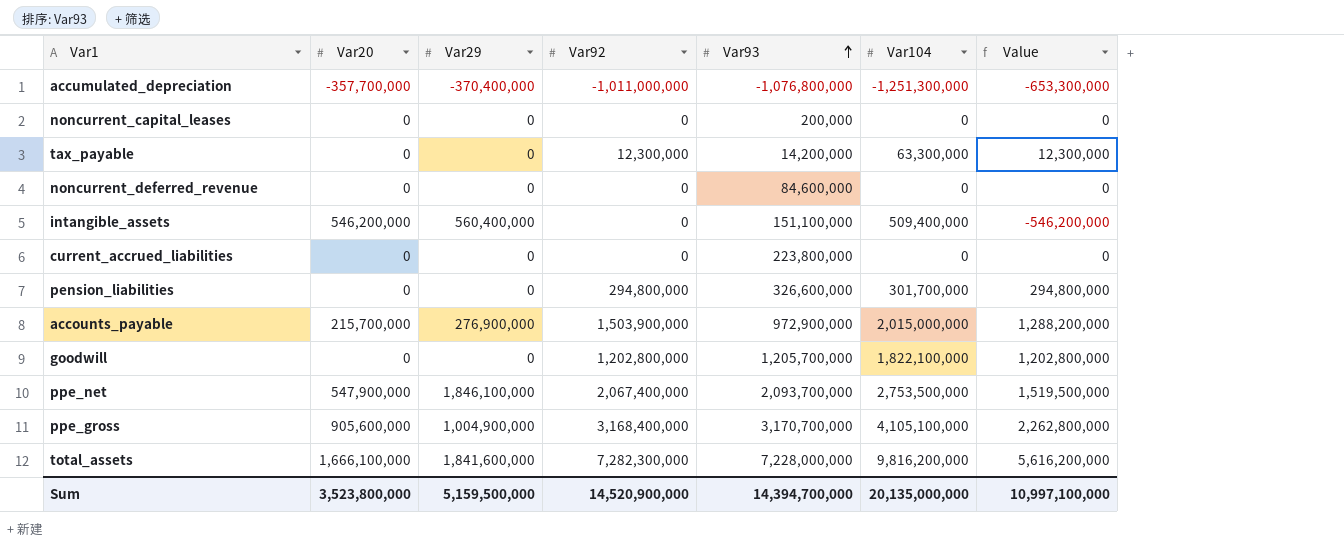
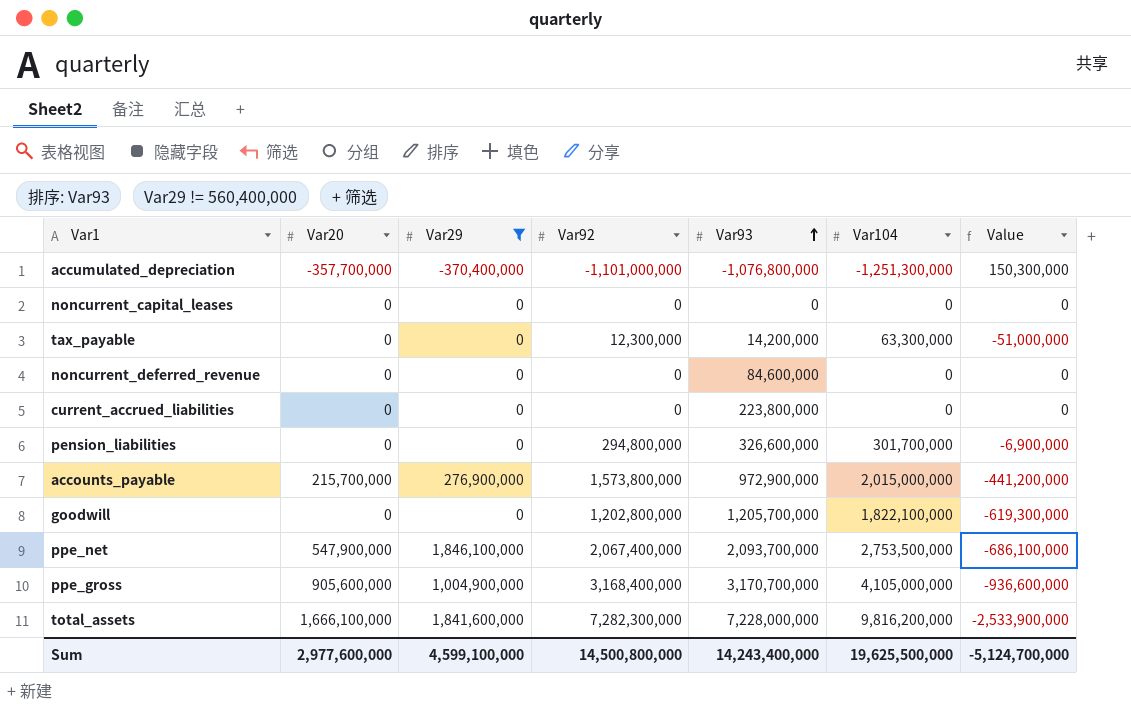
filter: none -> Var29 != 560,400,000
column Value | formula: [Var92] - [Var20] -> [Var92] - [Var104]
accumulated_depreciation | Var92: -1,011,000,000 -> -1,101,000,000
noncurrent_capital_leases | Var93: 200,000 -> 0
accounts_payable | Var92: 1,503,900,000 -> 1,573,800,000
ppe_gross | Var104: 4,105,100,000 -> 4,105,000,000
Sum | Var20: 3,523,800,000 -> 2,977,600,000
Sum | Var29: 5,159,500,000 -> 4,599,100,000
Sum | Var92: 14,520,900,000 -> 14,500,800,000
Sum | Var93: 14,394,700,000 -> 14,243,400,000
Sum | Var104: 20,135,000,000 -> 19,625,500,000
Sum | Value: 10,997,100,000 -> -5,124,700,000

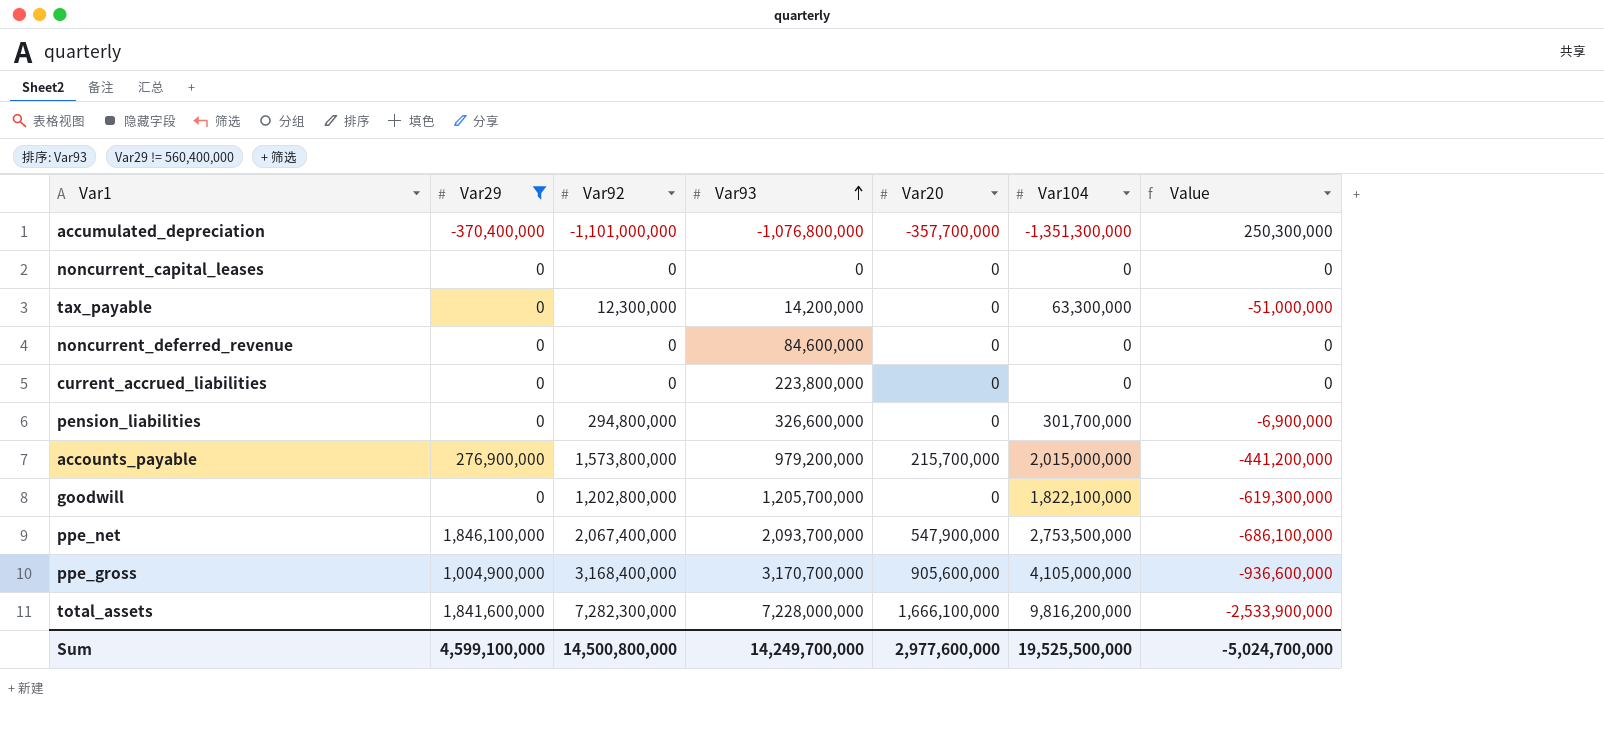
column Var20 | position: 2 -> 5
accumulated_depreciation | Var104: -1,251,300,000 -> -1,351,300,000
accumulated_depreciation | Value: 150,300,000 -> 250,300,000
accounts_payable | Var93: 972,900,000 -> 979,200,000
Sum | Var93: 14,243,400,000 -> 14,249,700,000
Sum | Var104: 19,625,500,000 -> 19,525,500,000
Sum | Value: -5,124,700,000 -> -5,024,700,000

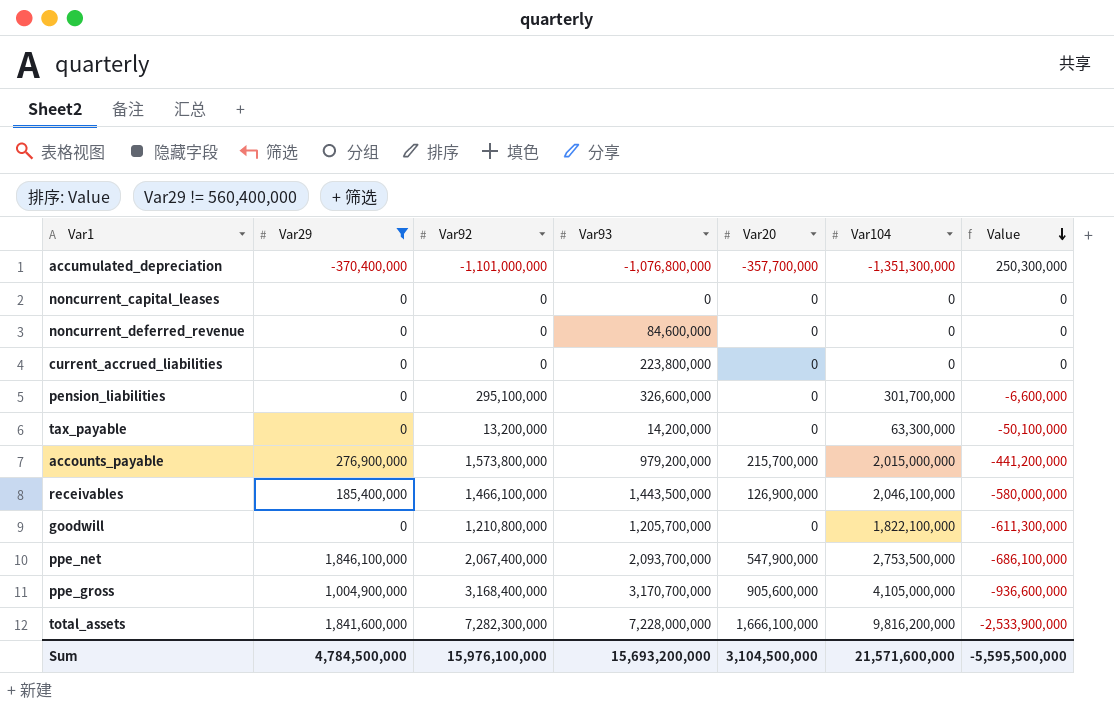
row order: Var93 ascending -> Value descending
pension_liabilities | Var92: 294,800,000 -> 295,100,000
pension_liabilities | Value: -6,900,000 -> -6,600,000
tax_payable | Var92: 12,300,000 -> 13,200,000
tax_payable | Value: -51,000,000 -> -50,100,000
row receivables: none -> 185,400,000 | 1,466,100,000 | 1,443,500,000 | 126,900,000 | 2,046,100,000 | -580,000,000
goodwill | Var92: 1,202,800,000 -> 1,210,800,000
goodwill | Value: -619,300,000 -> -611,300,000
Sum | Var29: 4,599,100,000 -> 4,784,500,000
Sum | Var92: 14,500,800,000 -> 15,976,100,000
Sum | Var93: 14,249,700,000 -> 15,693,200,000
Sum | Var20: 2,977,600,000 -> 3,104,500,000
Sum | Var104: 19,525,500,000 -> 21,571,600,000
Sum | Value: -5,024,700,000 -> -5,595,500,000

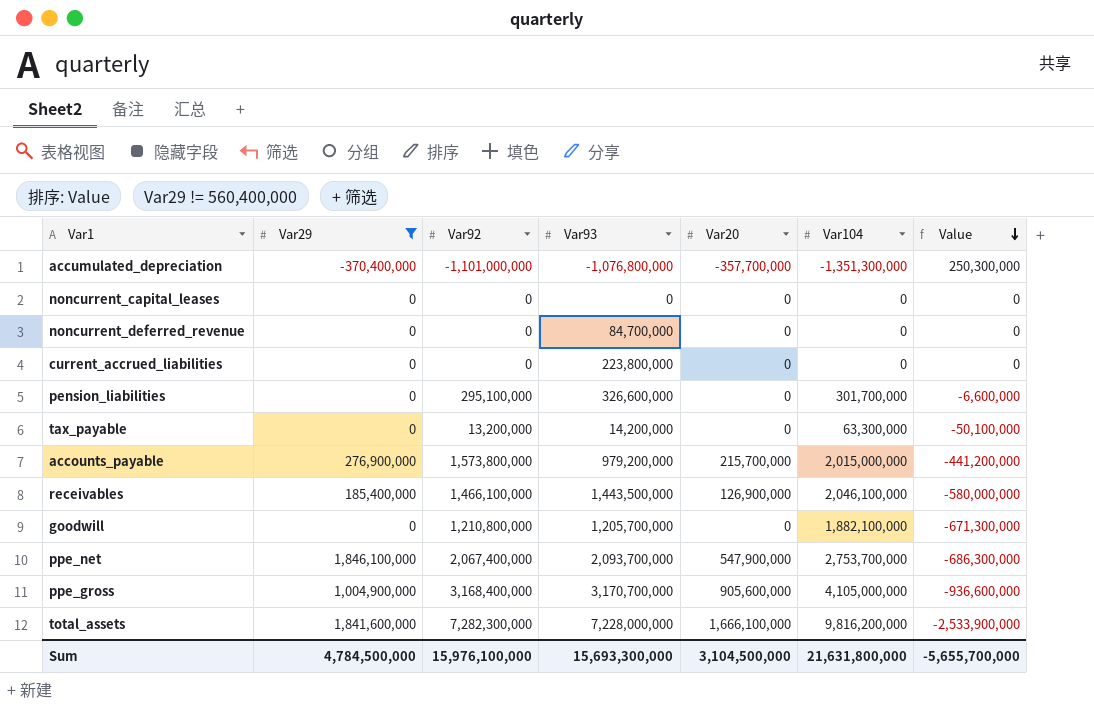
noncurrent_deferred_revenue | Var93: 84,600,000 -> 84,700,000
goodwill | Var104: 1,822,100,000 -> 1,882,100,000
goodwill | Value: -611,300,000 -> -671,300,000
ppe_net | Var104: 2,753,500,000 -> 2,753,700,000
ppe_net | Value: -686,100,000 -> -686,300,000
Sum | Var93: 15,693,200,000 -> 15,693,300,000
Sum | Var104: 21,571,600,000 -> 21,631,800,000
Sum | Value: -5,595,500,000 -> -5,655,700,000

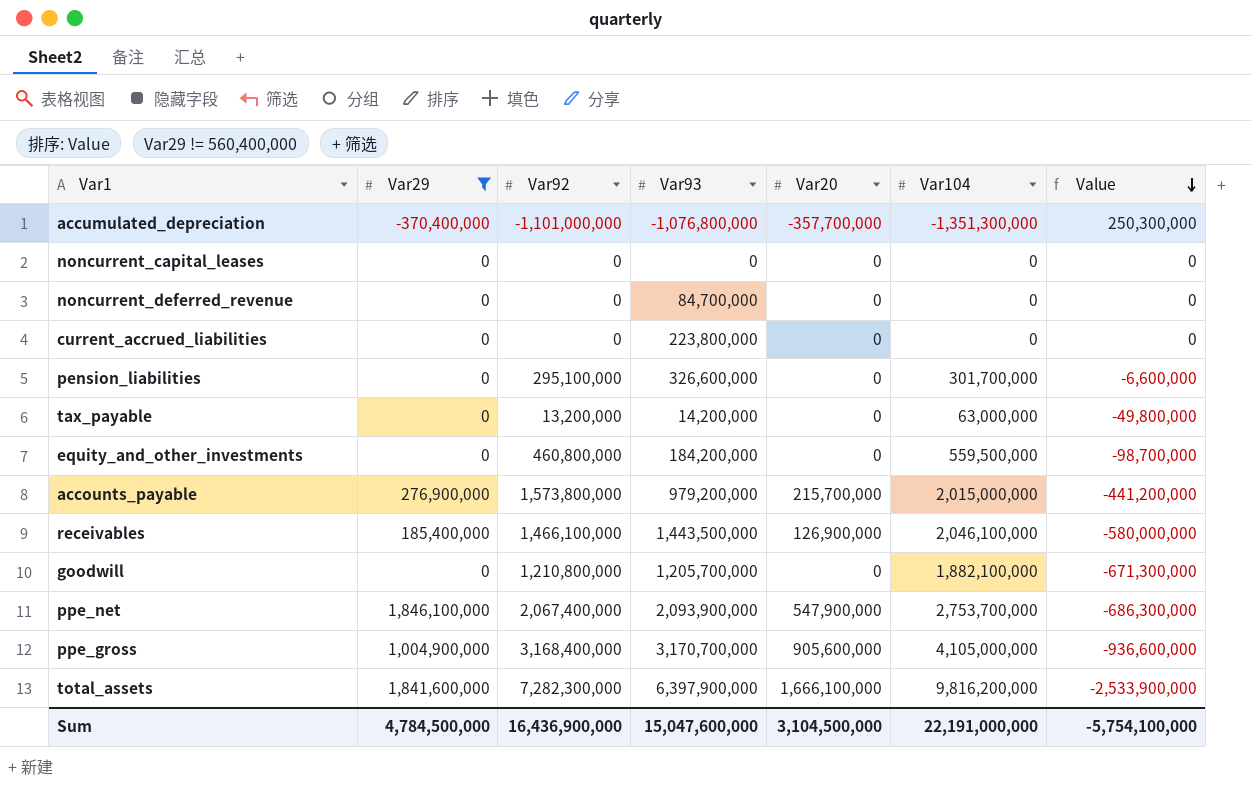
tax_payable | Var104: 63,300,000 -> 63,000,000
tax_payable | Value: -50,100,000 -> -49,800,000
row equity_and_other_investments: none -> 0 | 460,800,000 | 184,200,000 | 0 | 559,500,000 | -98,700,000
ppe_net | Var93: 2,093,700,000 -> 2,093,900,000
total_assets | Var93: 7,228,000,000 -> 6,397,900,000
Sum | Var92: 15,976,100,000 -> 16,436,900,000
Sum | Var93: 15,693,300,000 -> 15,047,600,000
Sum | Var104: 21,631,800,000 -> 22,191,000,000
Sum | Value: -5,655,700,000 -> -5,754,100,000

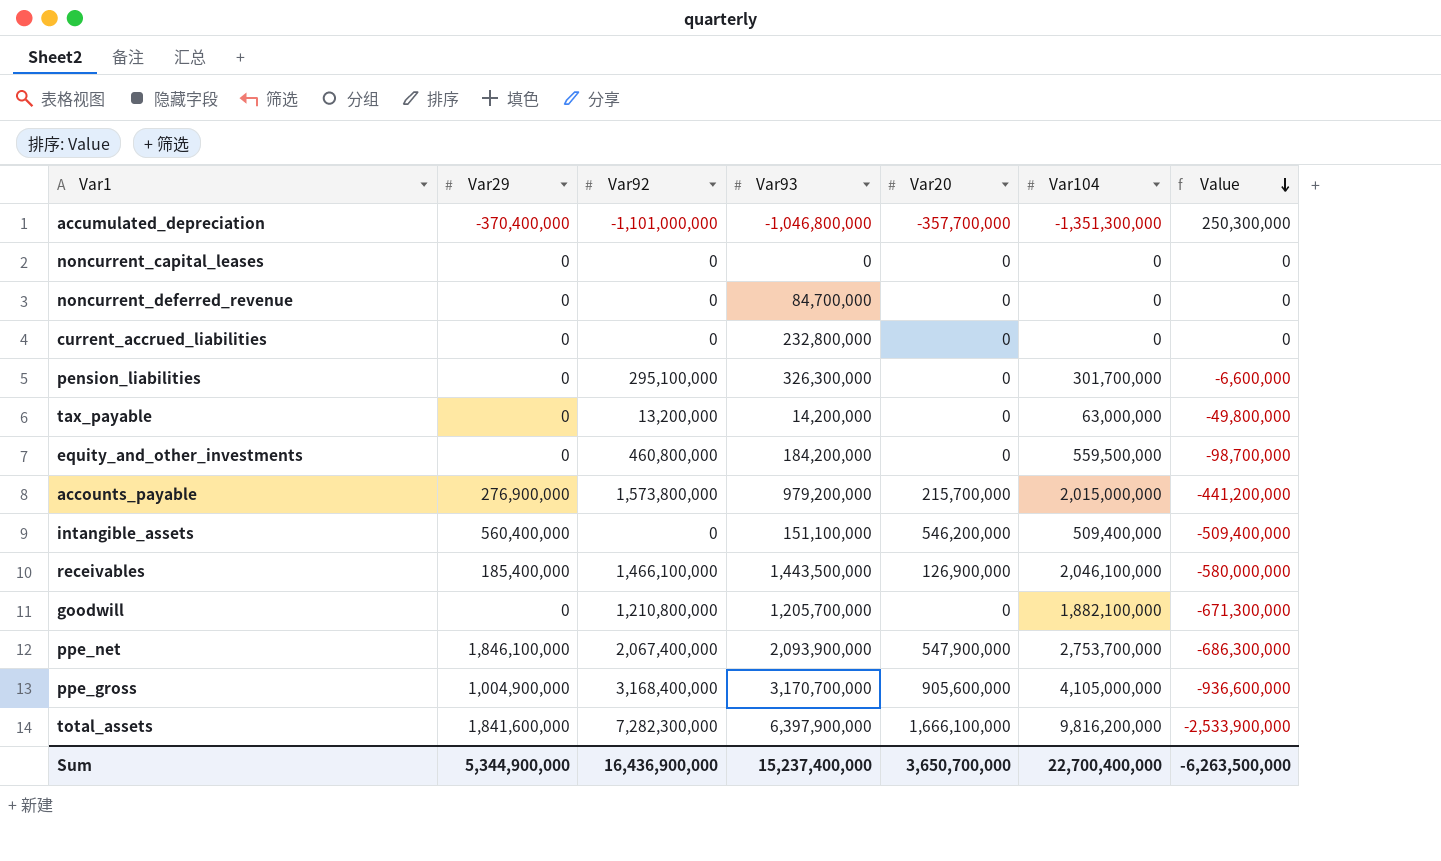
filter: Var29 != 560,400,000 -> none
accumulated_depreciation | Var93: -1,076,800,000 -> -1,046,800,000
current_accrued_liabilities | Var93: 223,800,000 -> 232,800,000
pension_liabilities | Var93: 326,600,000 -> 326,300,000
Sum | Var29: 4,784,500,000 -> 5,344,900,000
Sum | Var93: 15,047,600,000 -> 15,237,400,000
Sum | Var20: 3,104,500,000 -> 3,650,700,000
Sum | Var104: 22,191,000,000 -> 22,700,400,000
Sum | Value: -5,754,100,000 -> -6,263,500,000

